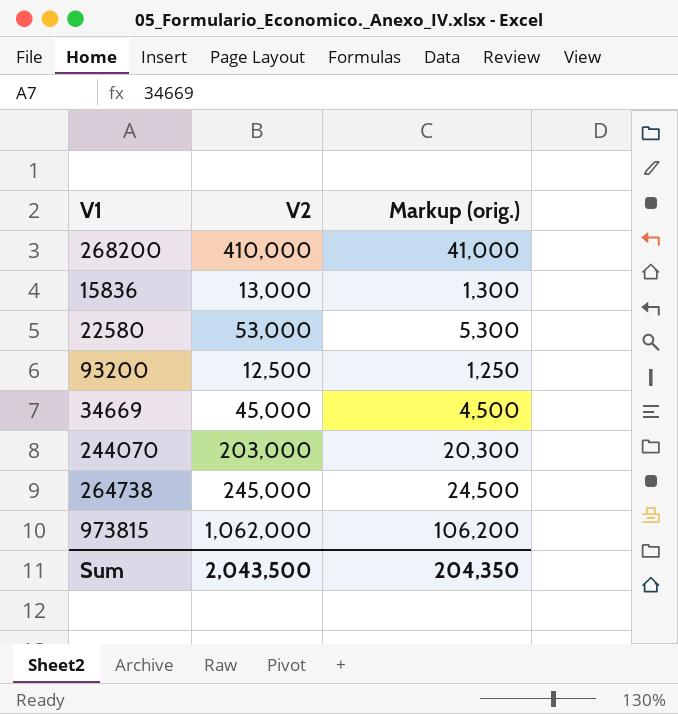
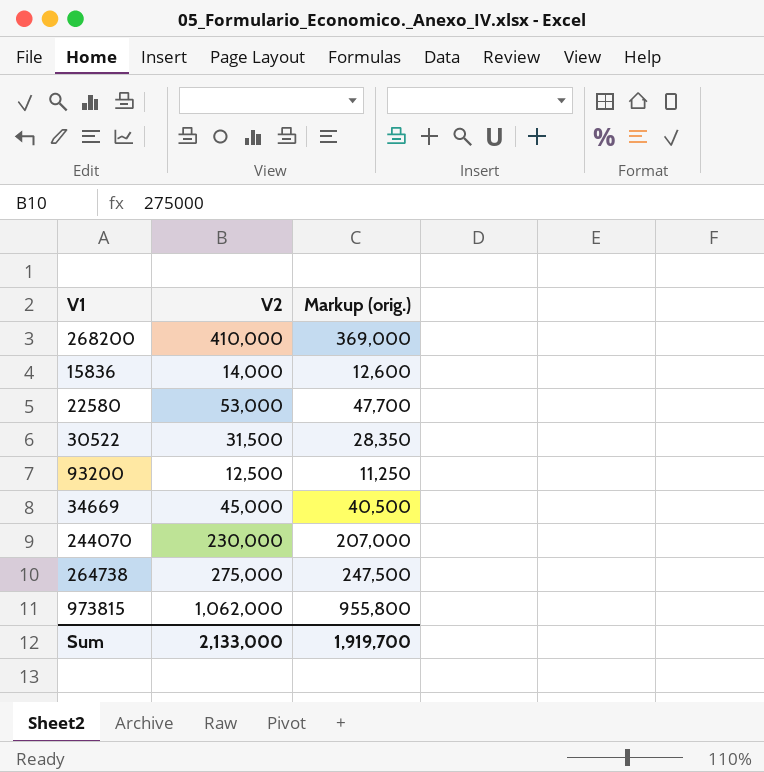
column Markup (orig.) | formula: [V2] * 0.1 -> [V2] * 0.9
15836 | V2: 13,000 -> 14,000
row 30522: none -> 31,500 | 28,350
244070 | V2: 203,000 -> 230,000
264738 | V2: 245,000 -> 275,000
Sum | V2: 2,043,500 -> 2,133,000
Sum | Markup (orig.): 204,350 -> 1,919,700

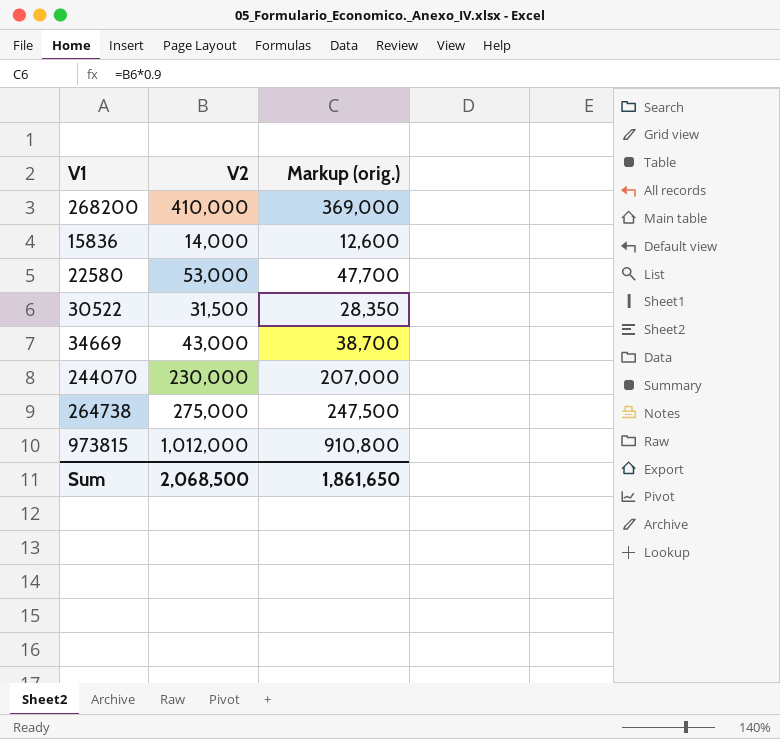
row 93200: 12,500 | 11,250 -> none
34669 | V2: 45,000 -> 43,000
34669 | Markup (orig.): 40,500 -> 38,700
973815 | V2: 1,062,000 -> 1,012,000
973815 | Markup (orig.): 955,800 -> 910,800
Sum | V2: 2,133,000 -> 2,068,500
Sum | Markup (orig.): 1,919,700 -> 1,861,650

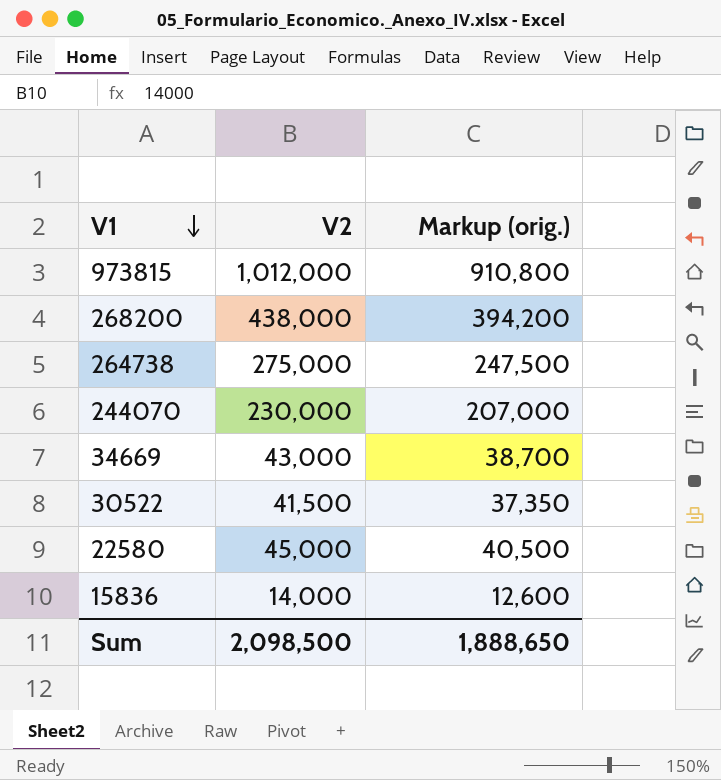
row order: none -> V1 descending
268200 | V2: 410,000 -> 438,000
268200 | Markup (orig.): 369,000 -> 394,200
30522 | V2: 31,500 -> 41,500
30522 | Markup (orig.): 28,350 -> 37,350
22580 | V2: 53,000 -> 45,000
22580 | Markup (orig.): 47,700 -> 40,500
Sum | V2: 2,068,500 -> 2,098,500
Sum | Markup (orig.): 1,861,650 -> 1,888,650

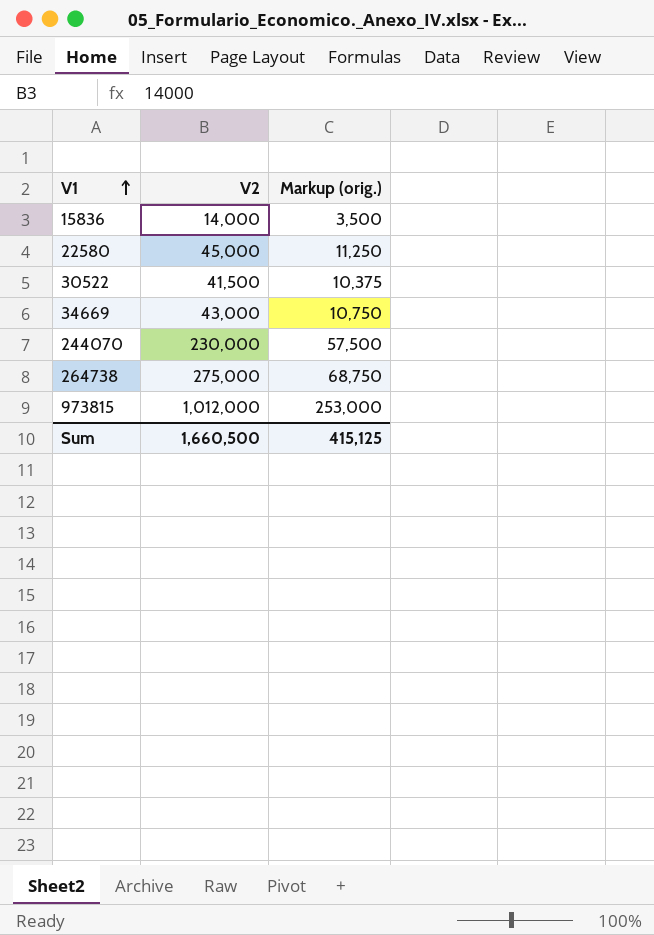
row order: V1 descending -> V1 ascending
column Markup (orig.) | formula: [V2] * 0.9 -> [V2] * 0.25
row 268200: 438,000 | 394,200 -> none
Sum | V2: 2,098,500 -> 1,660,500
Sum | Markup (orig.): 1,888,650 -> 415,125

